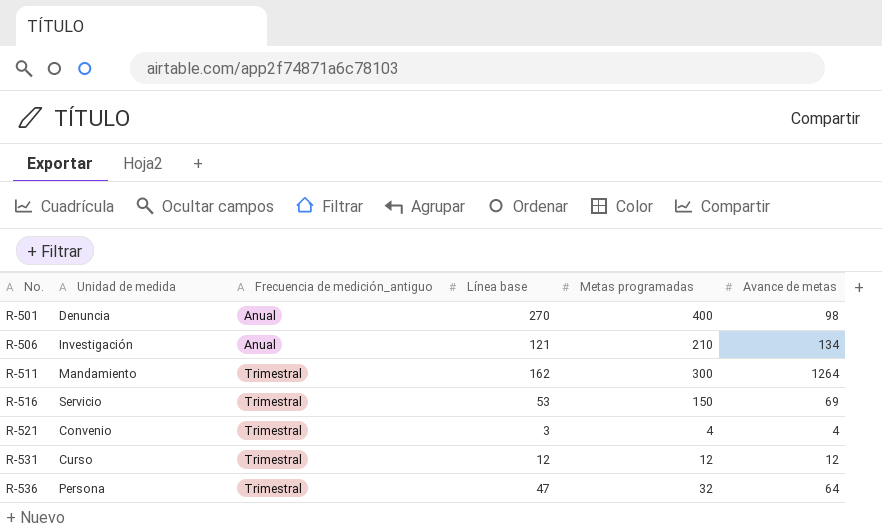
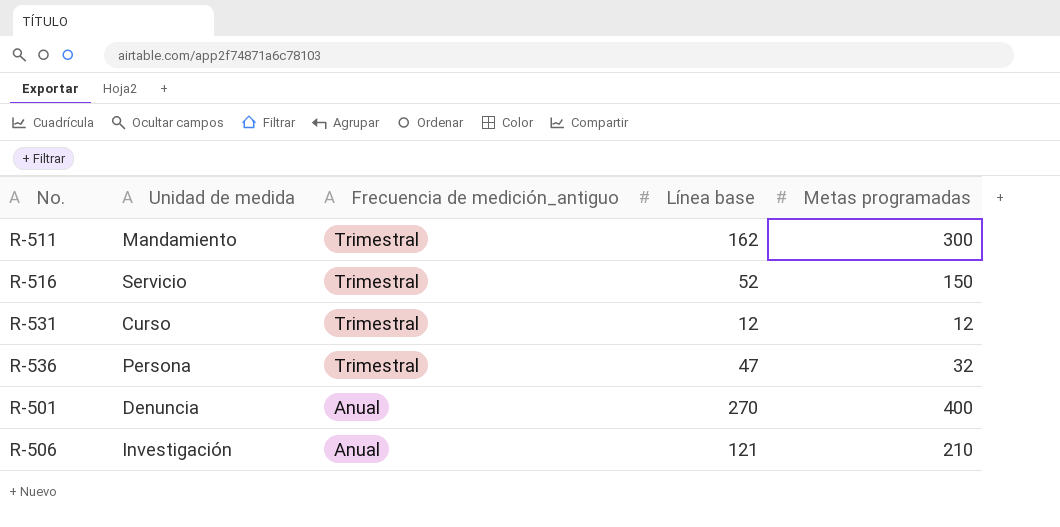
row order: No. ascending -> Frecuencia de medición_antiguo descending
column Avance de metas | position: 6 -> none
row R-521: Convenio | Trimestral | 3 | 4 | 4 -> none
R-516 | Línea base: 53 -> 52

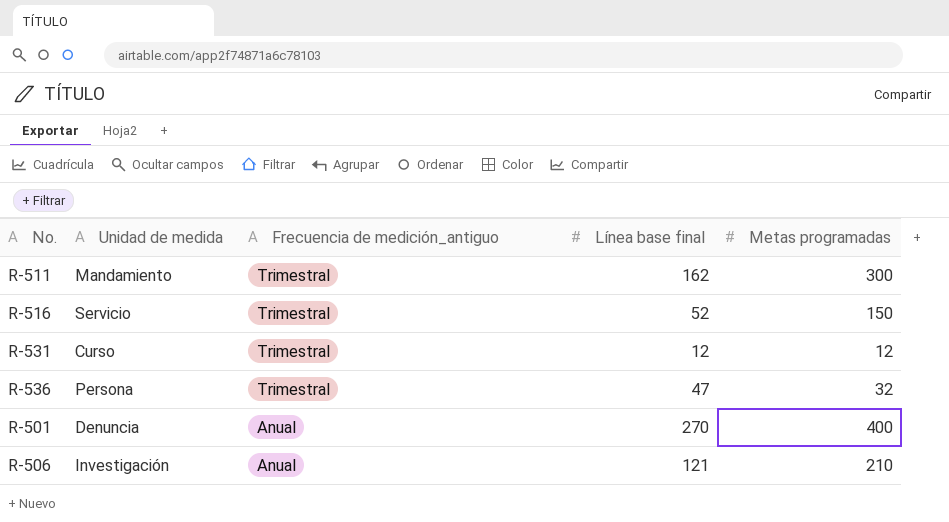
column name: Línea base -> Línea base final

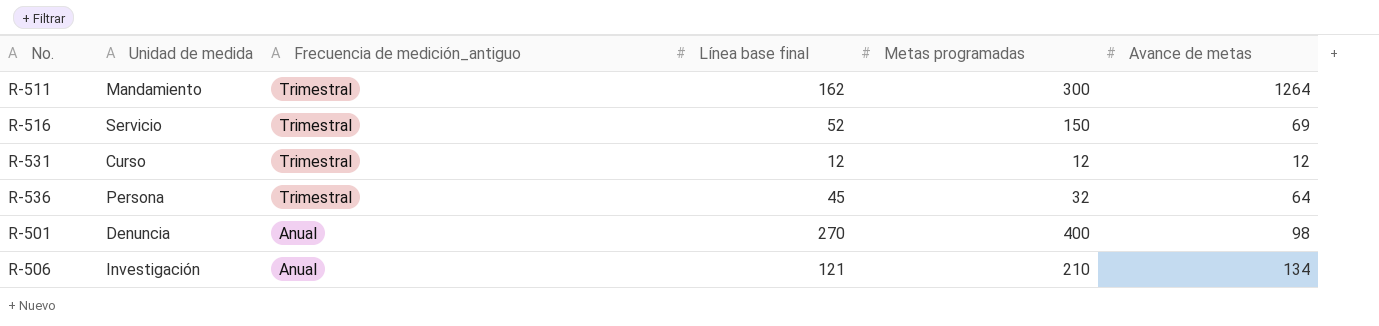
column Avance de metas | position: none -> 6
R-536 | Línea base final: 47 -> 45

